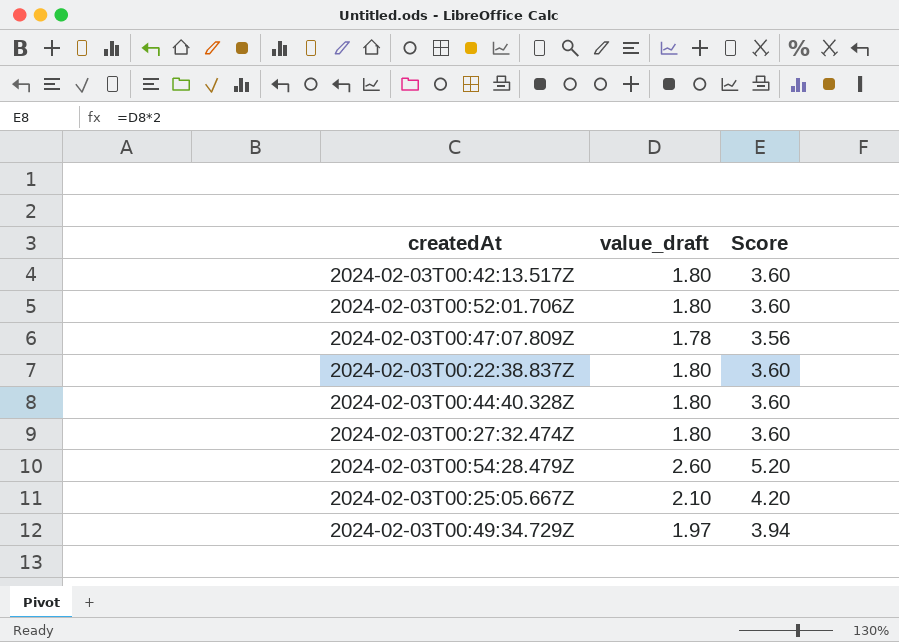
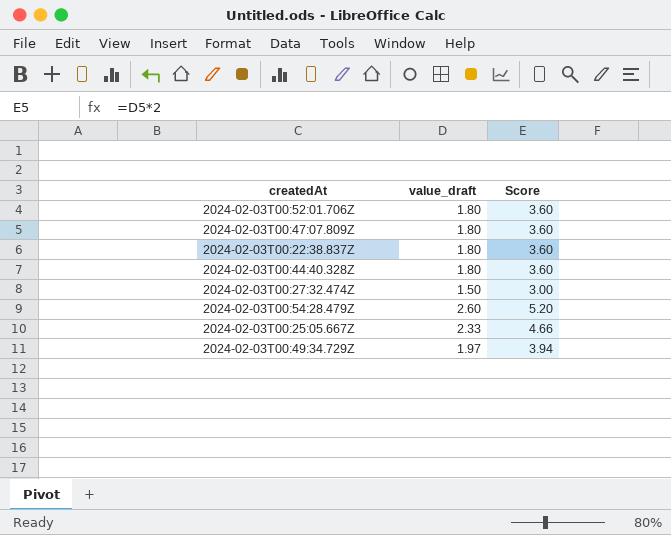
row 2024-02-03T00:42:13.517Z: 1.80 | 3.60 -> none
2024-02-03T00:47:07.809Z | value_draft: 1.78 -> 1.80
2024-02-03T00:47:07.809Z | Score: 3.56 -> 3.60
2024-02-03T00:27:32.474Z | value_draft: 1.80 -> 1.50
2024-02-03T00:27:32.474Z | Score: 3.60 -> 3.00
2024-02-03T00:25:05.667Z | value_draft: 2.10 -> 2.33
2024-02-03T00:25:05.667Z | Score: 4.20 -> 4.66

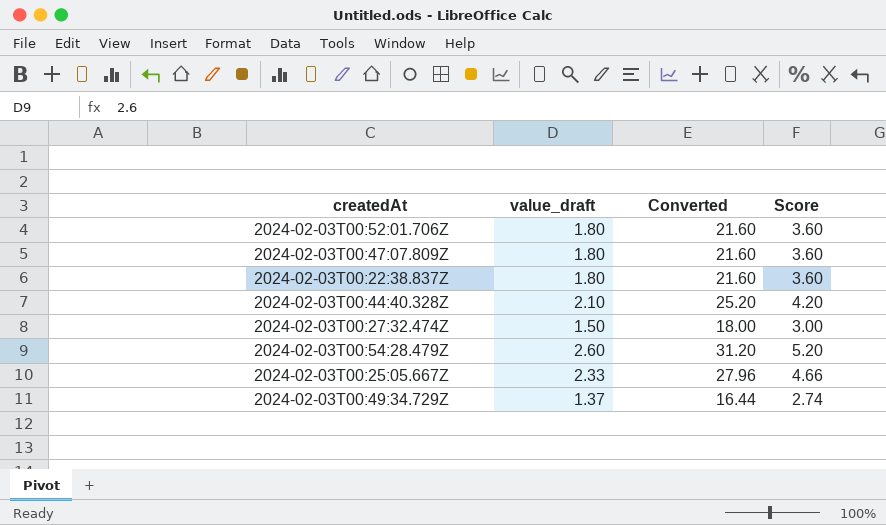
column Converted | formula: none -> [value_draft] * 12
2024-02-03T00:44:40.328Z | value_draft: 1.80 -> 2.10
2024-02-03T00:44:40.328Z | Score: 3.60 -> 4.20
2024-02-03T00:49:34.729Z | value_draft: 1.97 -> 1.37
2024-02-03T00:49:34.729Z | Score: 3.94 -> 2.74

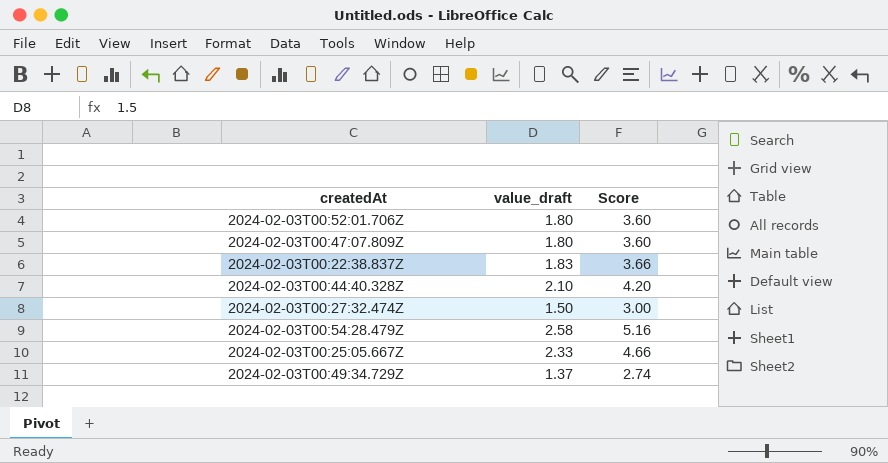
column Converted | formula: [value_draft] * 12 -> none
2024-02-03T00:22:38.837Z | value_draft: 1.80 -> 1.83
2024-02-03T00:22:38.837Z | Score: 3.60 -> 3.66
2024-02-03T00:54:28.479Z | value_draft: 2.60 -> 2.58
2024-02-03T00:54:28.479Z | Score: 5.20 -> 5.16

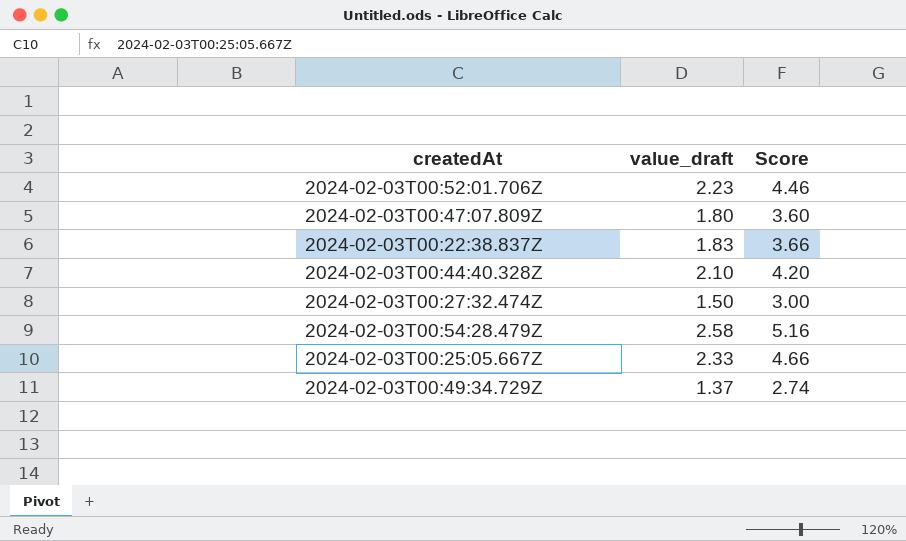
2024-02-03T00:52:01.706Z | value_draft: 1.80 -> 2.23
2024-02-03T00:52:01.706Z | Score: 3.60 -> 4.46

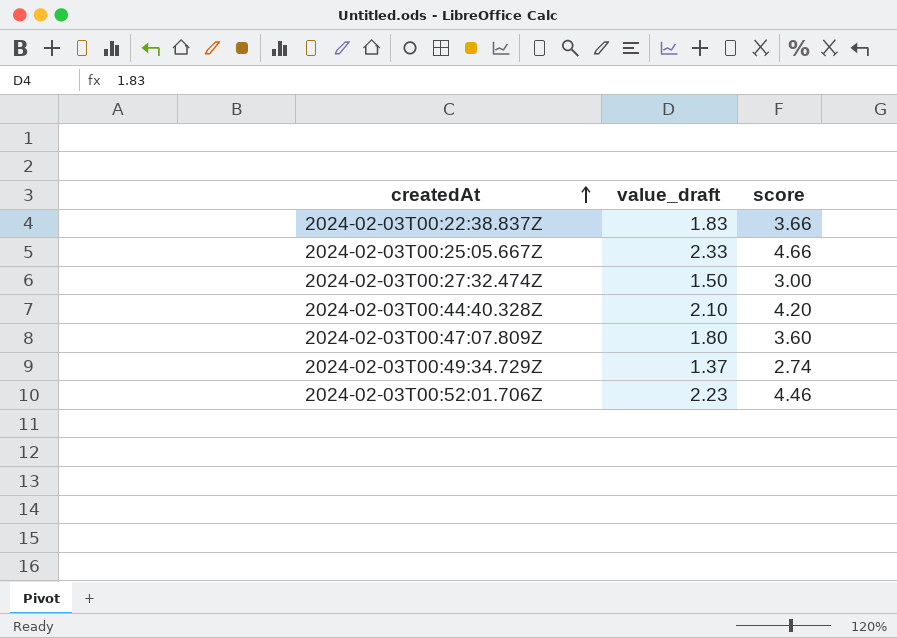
row order: none -> createdAt ascending
column name: Score -> score
row 2024-02-03T00:54:28.479Z: 2.58 | 5.16 -> none

